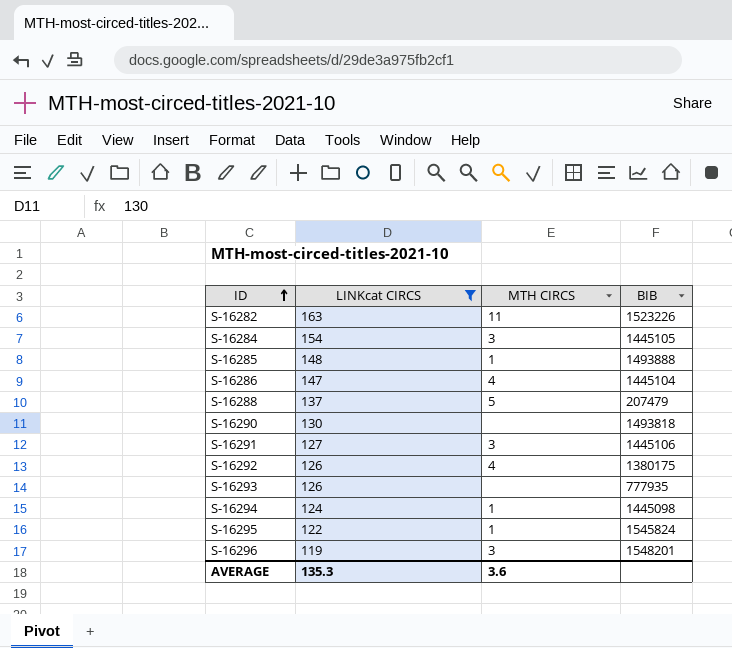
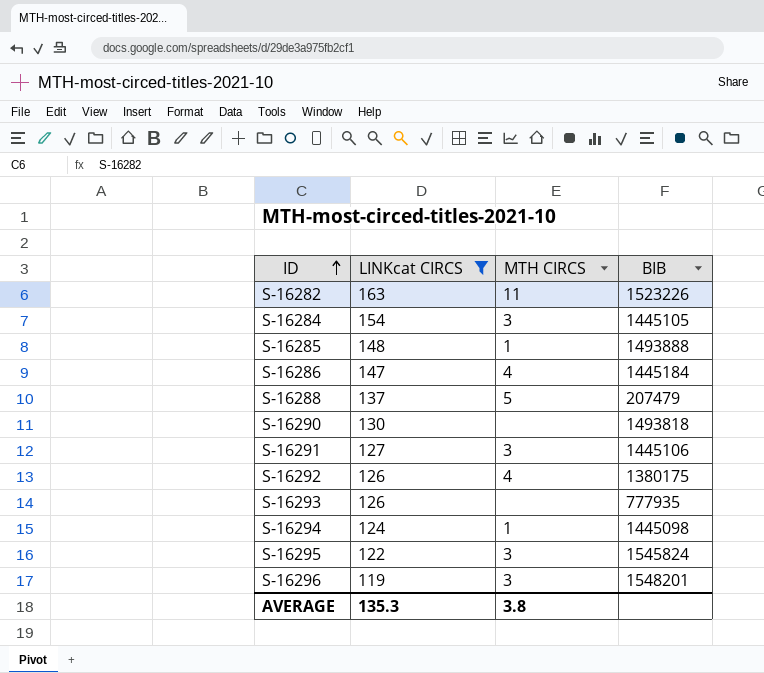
S-16286 | BIB: 1445104 -> 1445184
S-16295 | MTH CIRCS: 1 -> 3
AVERAGE | MTH CIRCS: 3.6 -> 3.8

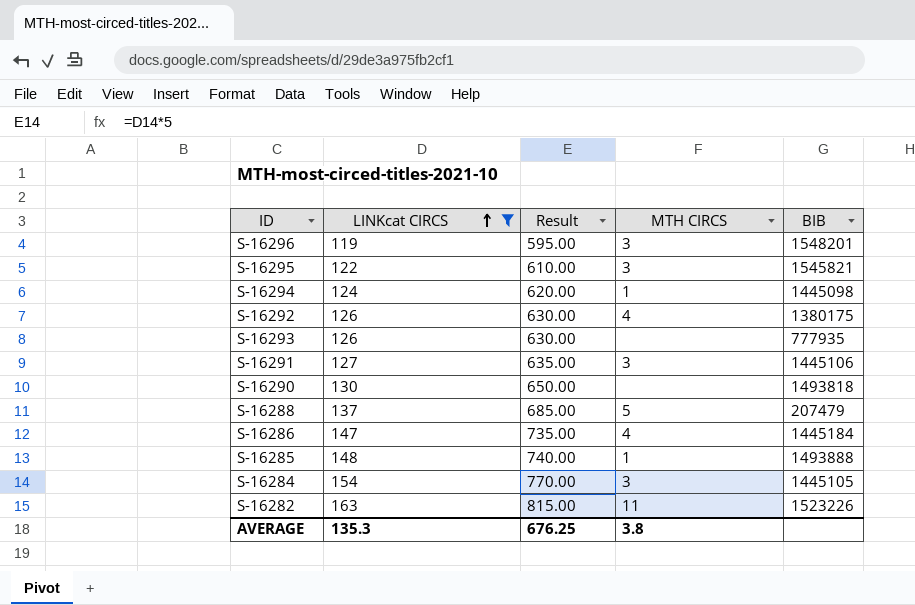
row order: ID ascending -> LINKcat CIRCS ascending
column Result | formula: none -> [LINKcat CIRCS] * 5
S-16295 | BIB: 1545824 -> 1545821

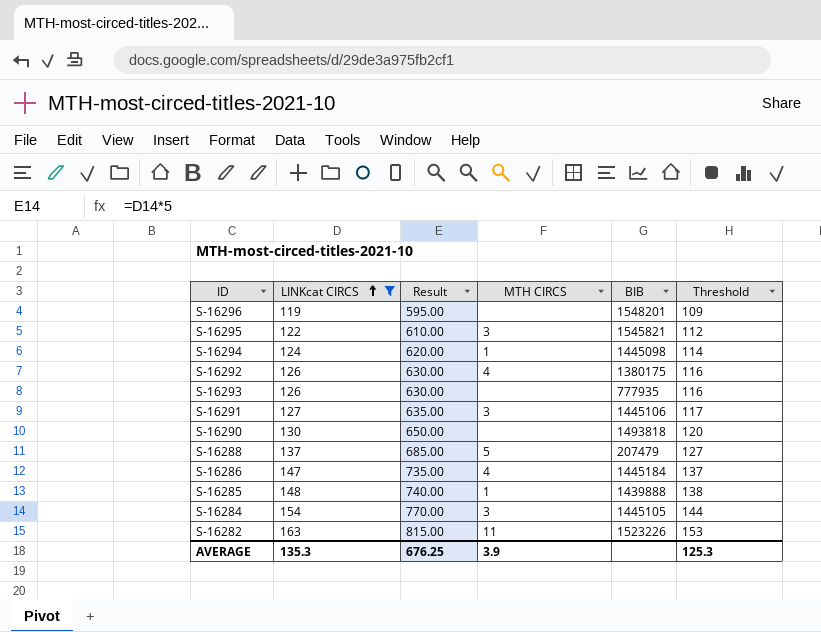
column Threshold | formula: none -> [LINKcat CIRCS] - 10
S-16296 | MTH CIRCS: 3 -> none
S-16285 | BIB: 1493888 -> 1439888
AVERAGE | MTH CIRCS: 3.8 -> 3.9

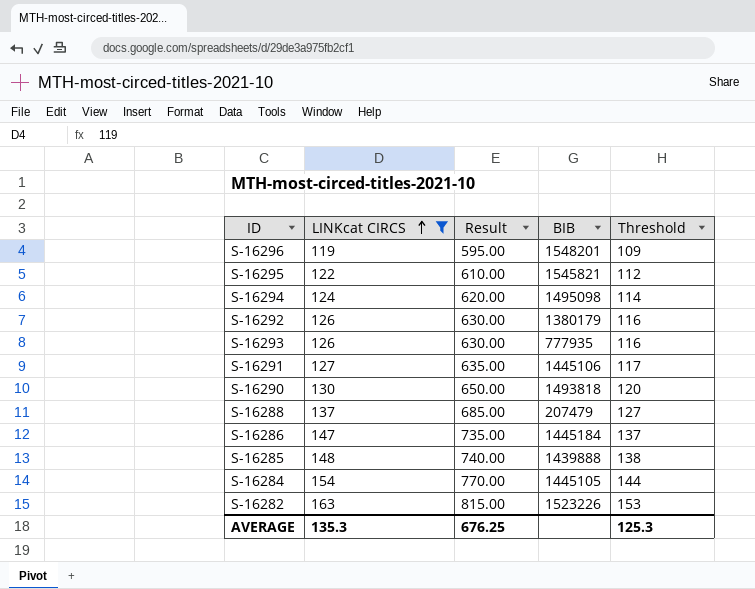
column MTH CIRCS | position: 4 -> none
S-16294 | BIB: 1445098 -> 1495098
S-16292 | BIB: 1380175 -> 1380179

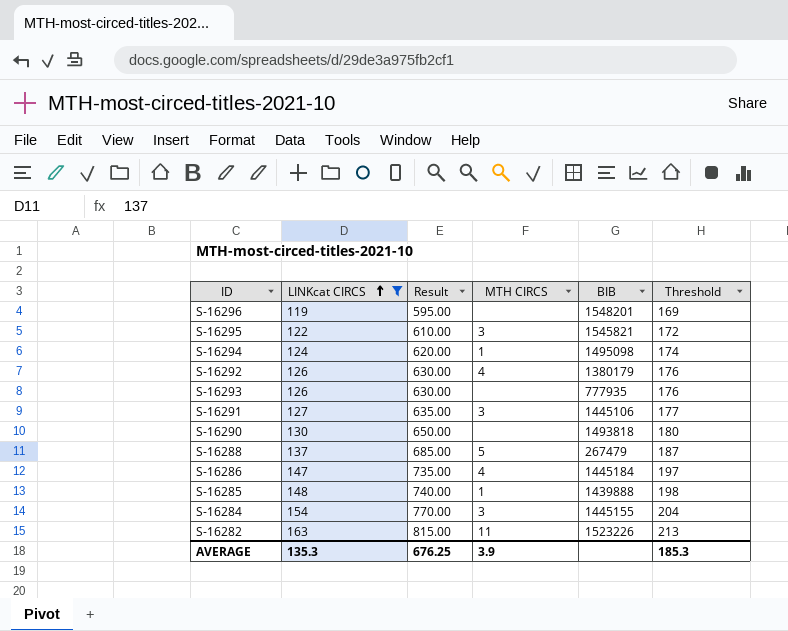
column MTH CIRCS | position: none -> 4
column Threshold | formula: [LINKcat CIRCS] - 10 -> [LINKcat CIRCS] + 50
S-16288 | BIB: 207479 -> 267479
S-16284 | BIB: 1445105 -> 1445155
AVERAGE | Threshold: 125.3 -> 185.3

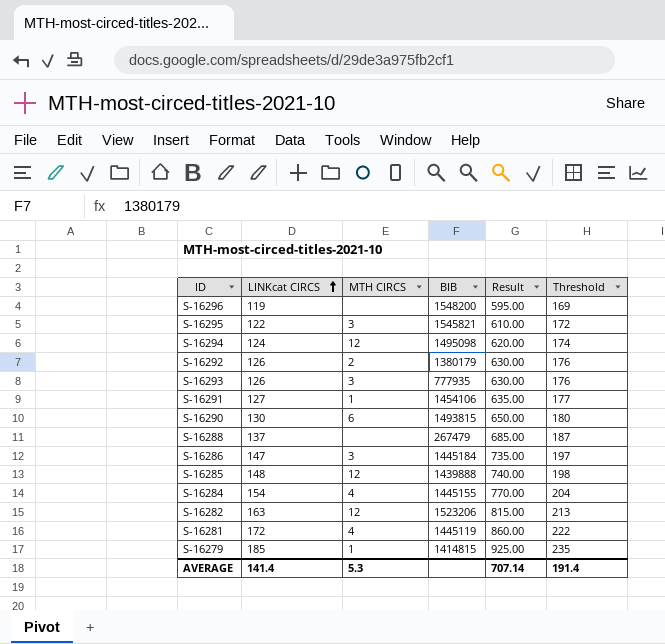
filter: LINKcat CIRCS <= 163 -> none
column Result | position: 3 -> 5
S-16296 | BIB: 1548201 -> 1548200
S-16294 | MTH CIRCS: 1 -> 12
S-16292 | MTH CIRCS: 4 -> 2
S-16293 | MTH CIRCS: none -> 3
S-16291 | MTH CIRCS: 3 -> 1
S-16291 | BIB: 1445106 -> 1454106
S-16290 | MTH CIRCS: none -> 6
S-16290 | BIB: 1493818 -> 1493815
S-16288 | MTH CIRCS: 5 -> none
S-16286 | MTH CIRCS: 4 -> 3
S-16285 | MTH CIRCS: 1 -> 12
S-16284 | MTH CIRCS: 3 -> 4
S-16282 | MTH CIRCS: 11 -> 12
S-16282 | BIB: 1523226 -> 1523206
AVERAGE | LINKcat CIRCS: 135.3 -> 141.4
AVERAGE | MTH CIRCS: 3.9 -> 5.3
AVERAGE | Result: 676.25 -> 707.14
AVERAGE | Threshold: 185.3 -> 191.4

